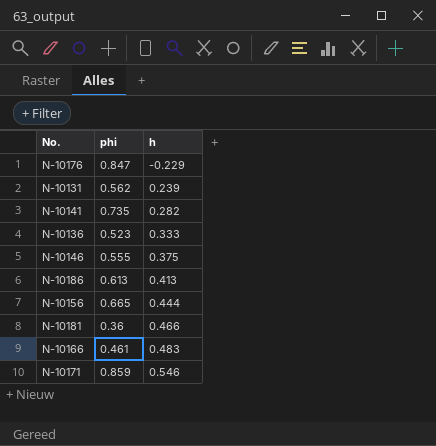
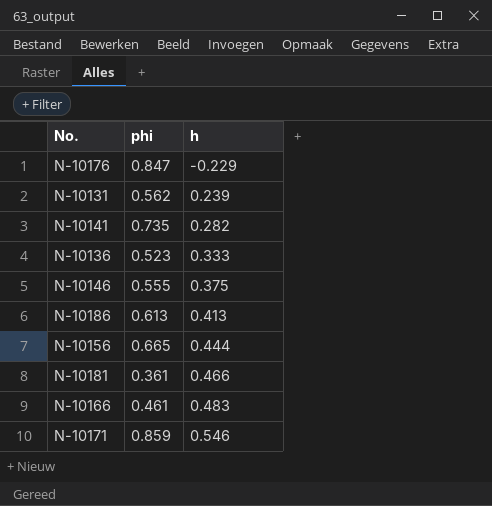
N-10181 | phi: 0.36 -> 0.361

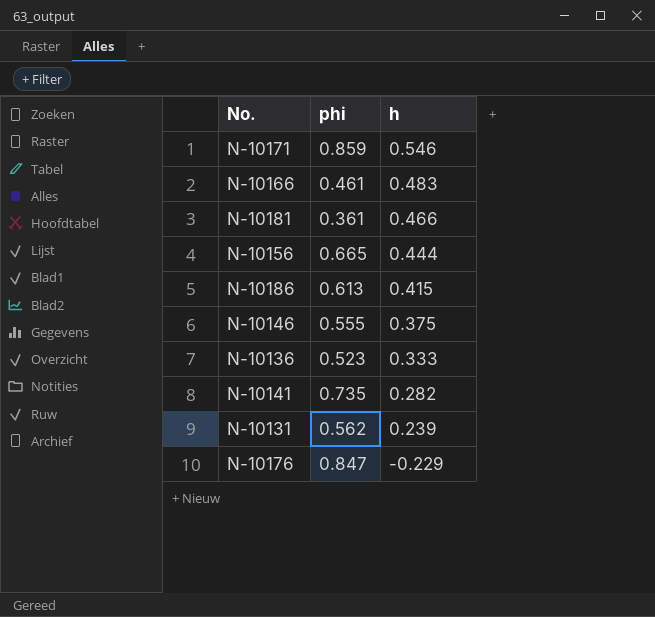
row order: h ascending -> h descending
N-10186 | h: 0.413 -> 0.415

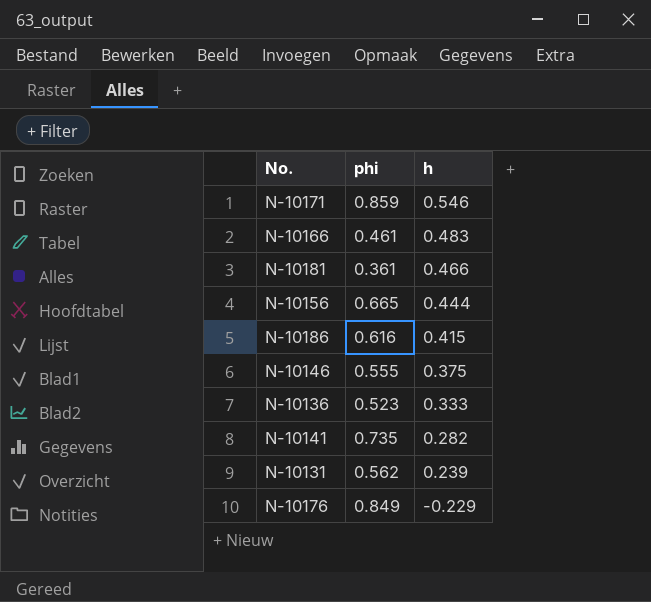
N-10186 | phi: 0.613 -> 0.616
N-10176 | phi: 0.847 -> 0.849

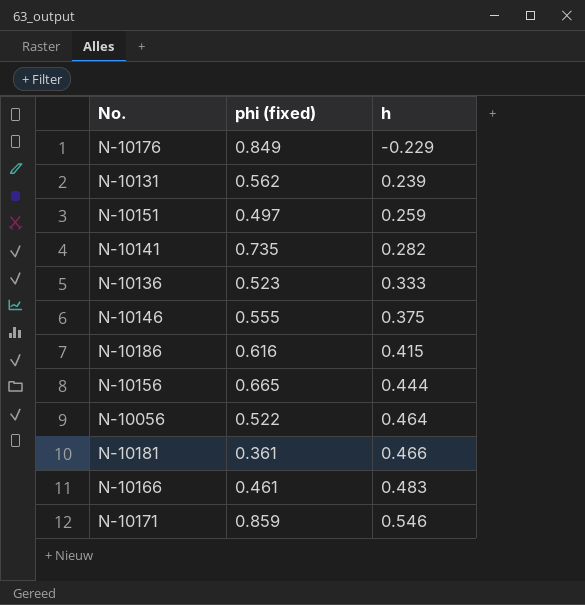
row order: h descending -> h ascending
column name: phi -> phi (fixed)
row N-10151: none -> 0.497 | 0.259
row N-10056: none -> 0.522 | 0.464

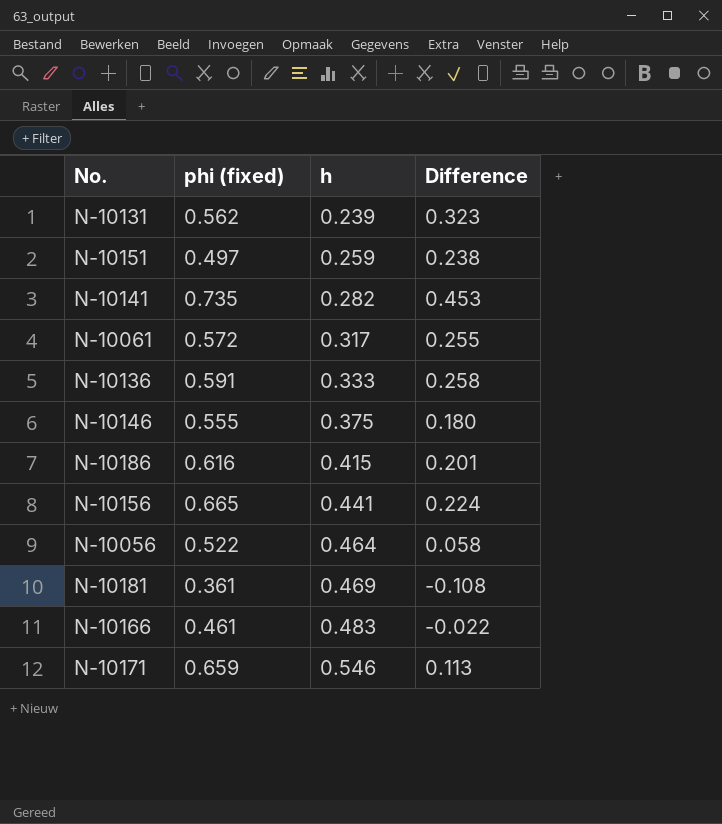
column Difference | formula: none -> [phi (fixed)] - [h]
row N-10176: 0.849 | -0.229 -> none
row N-10061: none -> 0.572 | 0.317 | 0.255
N-10136 | phi (fixed): 0.523 -> 0.591
N-10156 | h: 0.444 -> 0.441
N-10181 | h: 0.466 -> 0.469
N-10171 | phi (fixed): 0.859 -> 0.659

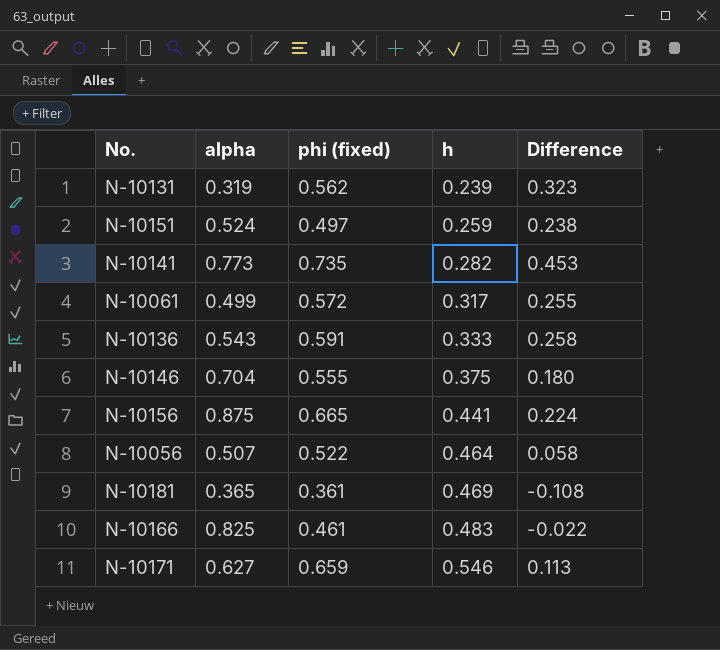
column alpha | position: none -> 2
row N-10186: 0.616 | 0.415 | 0.201 -> none

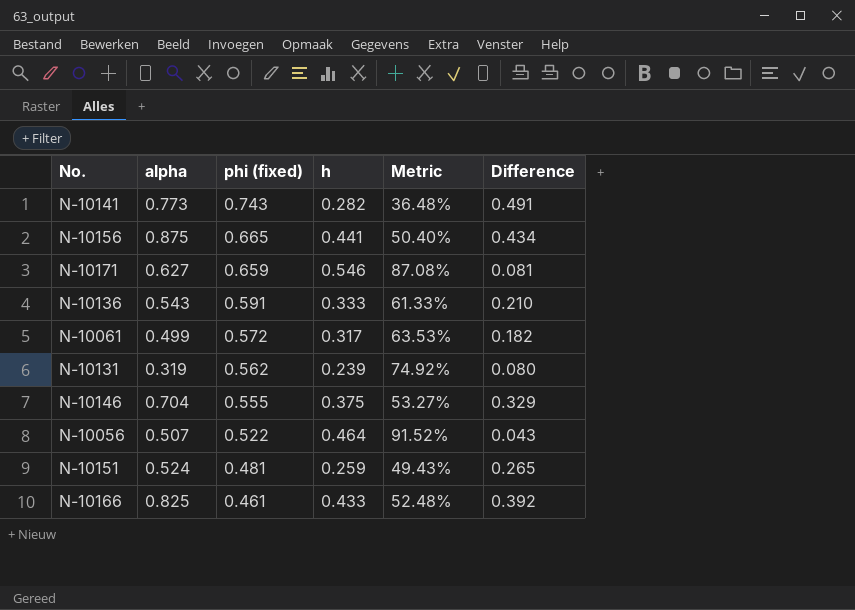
row order: h ascending -> phi (fixed) descending
column Metric | formula: none -> [h] / [alpha]
column Difference | formula: [phi (fixed)] - [h] -> [alpha] - [h]
row N-10181: 0.365 | 0.361 | 0.469 | -0.108 -> none
N-10141 | phi (fixed): 0.735 -> 0.743
N-10151 | phi (fixed): 0.497 -> 0.481
N-10166 | h: 0.483 -> 0.433

